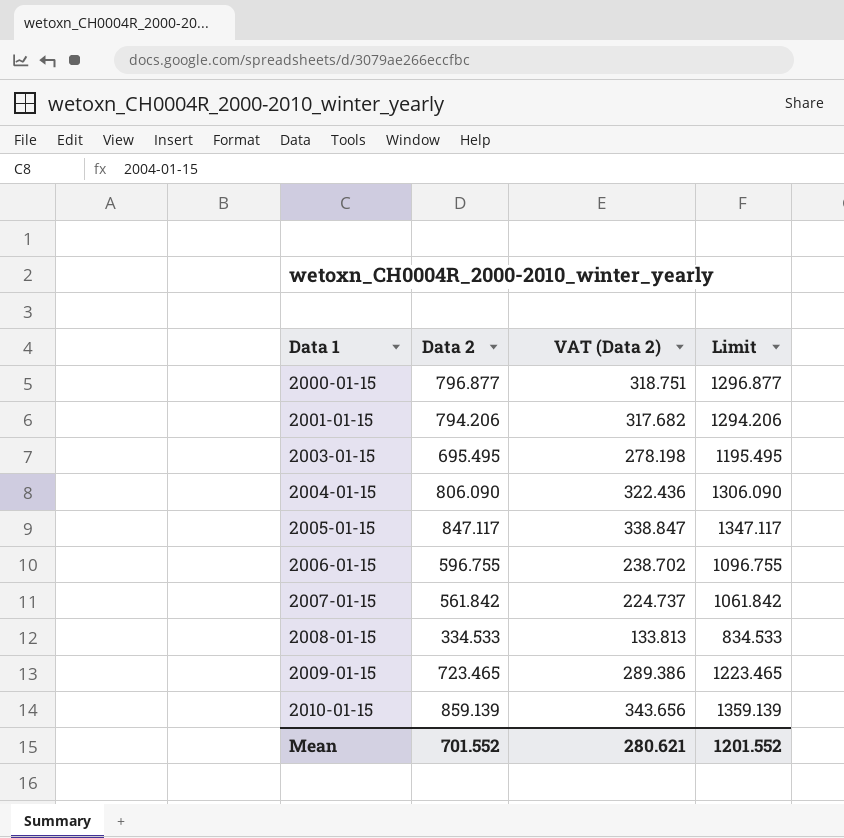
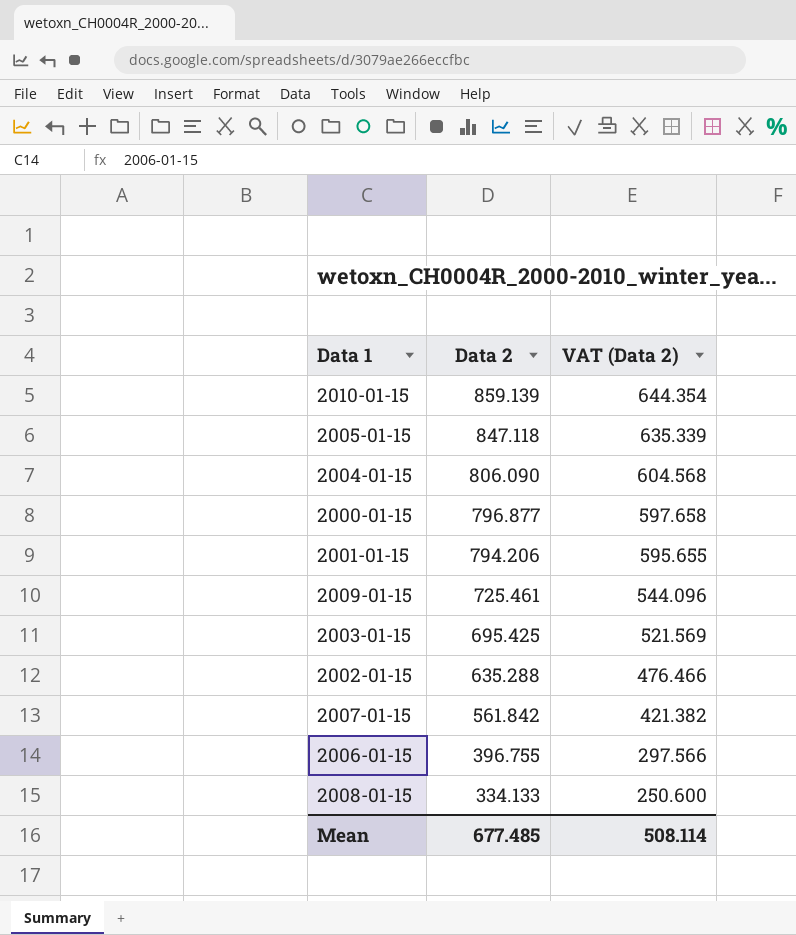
row order: Data 1 ascending -> Data 2 descending
column Limit | formula: [Data 2] + 500 -> none
column VAT (Data 2) | formula: [Data 2] * 0.4 -> [Data 2] * 0.75
2005-01-15 | Data 2: 847.117 -> 847.118
2009-01-15 | Data 2: 723.465 -> 725.461
2003-01-15 | Data 2: 695.495 -> 695.425
row 2002-01-15: none -> 635.288 | 476.466
2006-01-15 | Data 2: 596.755 -> 396.755
2008-01-15 | Data 2: 334.533 -> 334.133
Mean | Data 2: 701.552 -> 677.485
Mean | VAT (Data 2): 280.621 -> 508.114

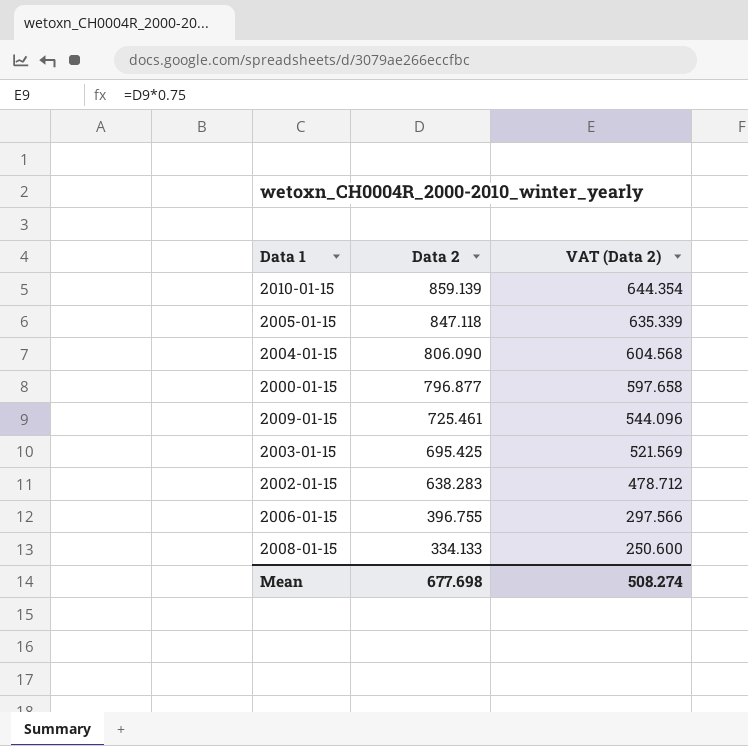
row 2001-01-15: 794.206 | 595.655 -> none
row 2007-01-15: 561.842 | 421.382 -> none
2002-01-15 | Data 2: 635.288 -> 638.283
2002-01-15 | VAT (Data 2): 476.466 -> 478.712
Mean | Data 2: 677.485 -> 677.698
Mean | VAT (Data 2): 508.114 -> 508.274

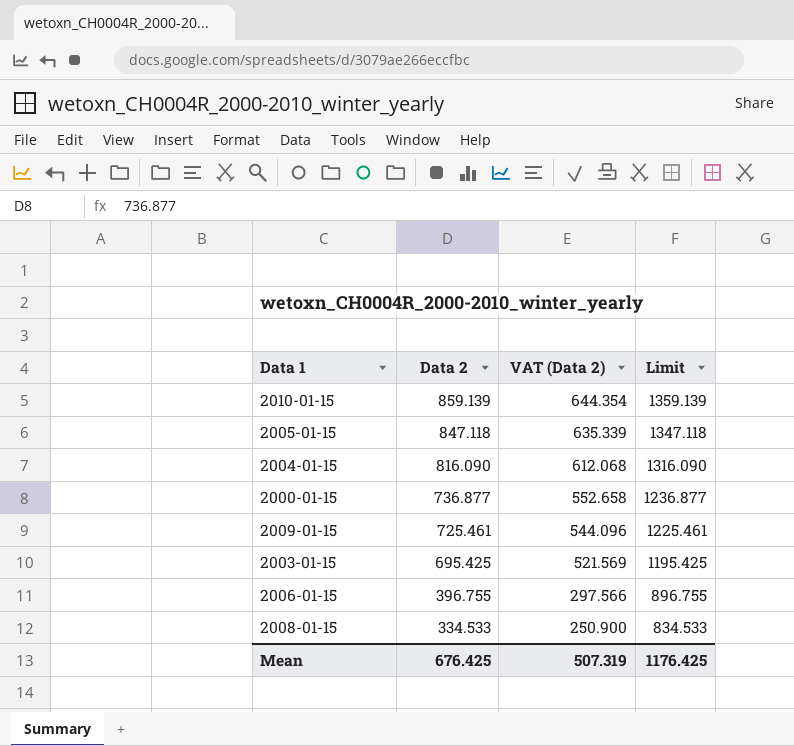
column Limit | formula: none -> [Data 2] + 500
row 2002-01-15: 638.283 | 478.712 -> none
2004-01-15 | Data 2: 806.090 -> 816.090
2004-01-15 | VAT (Data 2): 604.568 -> 612.068
2000-01-15 | Data 2: 796.877 -> 736.877
2000-01-15 | VAT (Data 2): 597.658 -> 552.658
2008-01-15 | Data 2: 334.133 -> 334.533
2008-01-15 | VAT (Data 2): 250.600 -> 250.900
Mean | Data 2: 677.698 -> 676.425
Mean | VAT (Data 2): 508.274 -> 507.319

